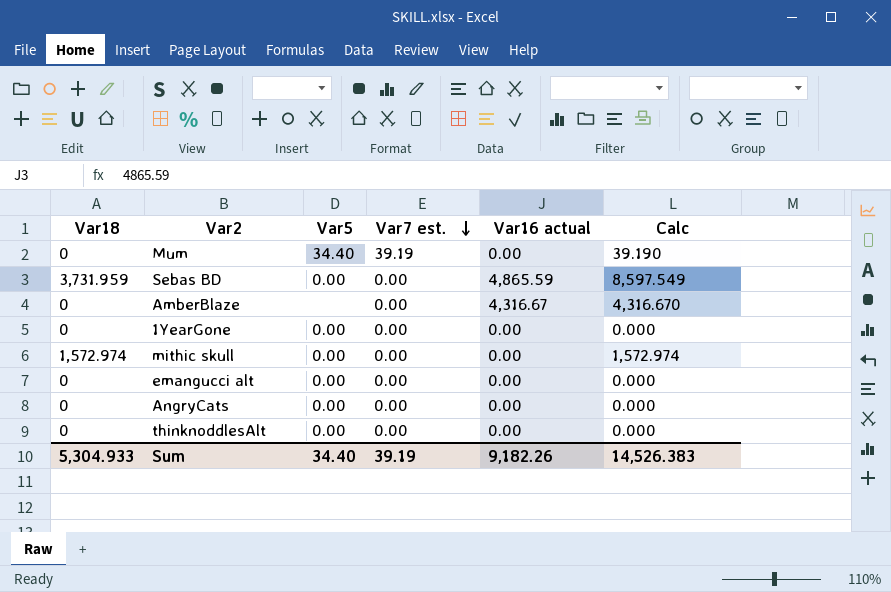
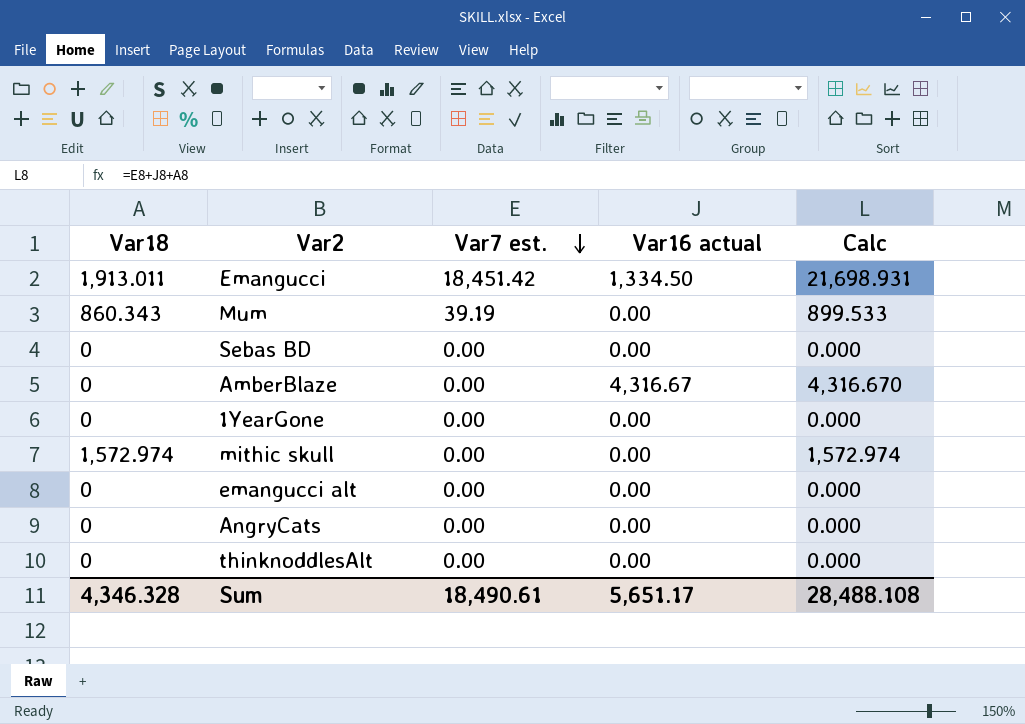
column Var5 | position: 3 -> none
row Emangucci: none -> 1,913.011 | 18,451.42 | 1,334.50 | 21,698.931
Mum | Var18: 0 -> 860.343
Mum | Calc: 39.190 -> 899.533
Sebas BD | Var18: 3,731.959 -> 0
Sebas BD | Var16 actual: 4,865.59 -> 0.00
Sebas BD | Calc: 8,597.549 -> 0.000
Sum | Var18: 5,304.933 -> 4,346.328
Sum | Var7 est.: 39.19 -> 18,490.61
Sum | Var16 actual: 9,182.26 -> 5,651.17
Sum | Calc: 14,526.383 -> 28,488.108

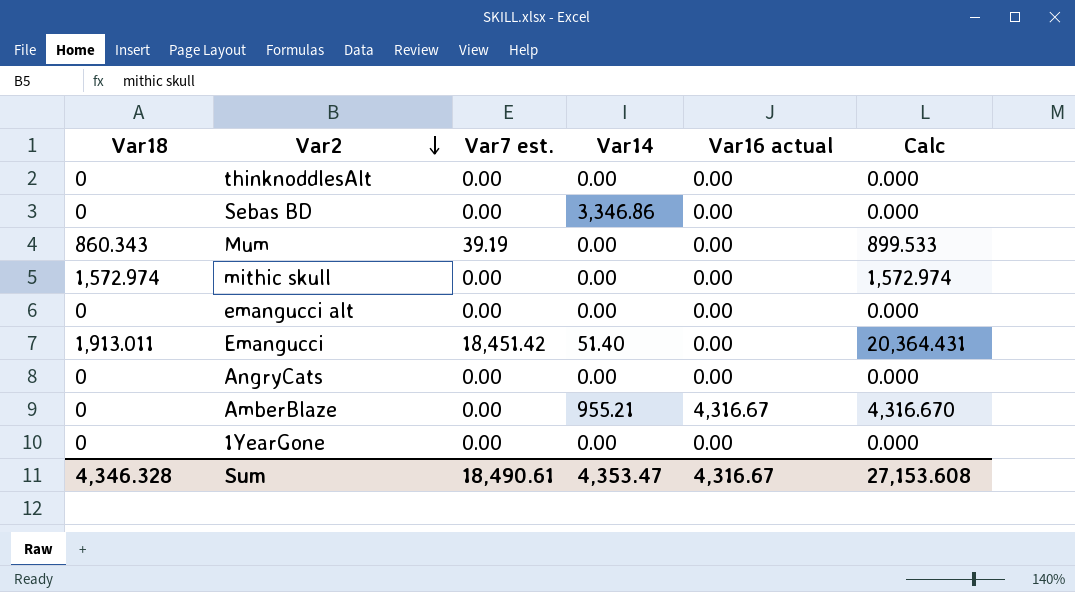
row order: Var7 est. descending -> Var2 descending
column Var14 | position: none -> 4
Emangucci | Var16 actual: 1,334.50 -> 0.00
Emangucci | Calc: 21,698.931 -> 20,364.431
Sum | Var16 actual: 5,651.17 -> 4,316.67
Sum | Calc: 28,488.108 -> 27,153.608

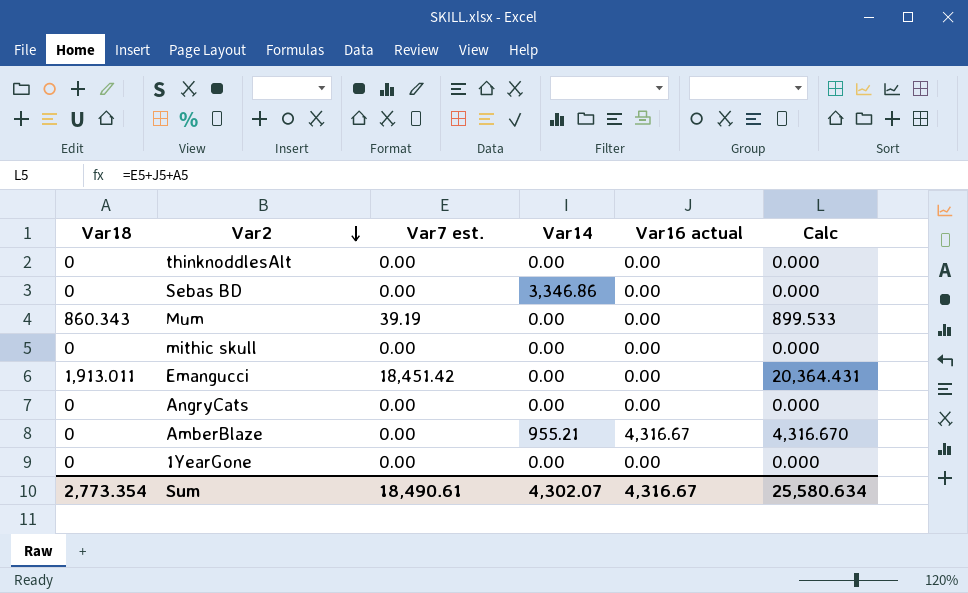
row emangucci alt: 0 | 0.00 | 0.00 | 0.00 | 0.000 -> none
mithic skull | Var18: 1,572.974 -> 0
mithic skull | Calc: 1,572.974 -> 0.000
Emangucci | Var14: 51.40 -> 0.00
Sum | Var18: 4,346.328 -> 2,773.354
Sum | Var14: 4,353.47 -> 4,302.07
Sum | Calc: 27,153.608 -> 25,580.634

